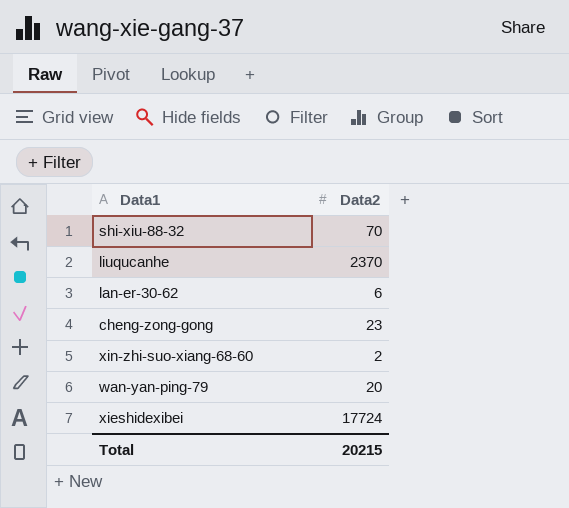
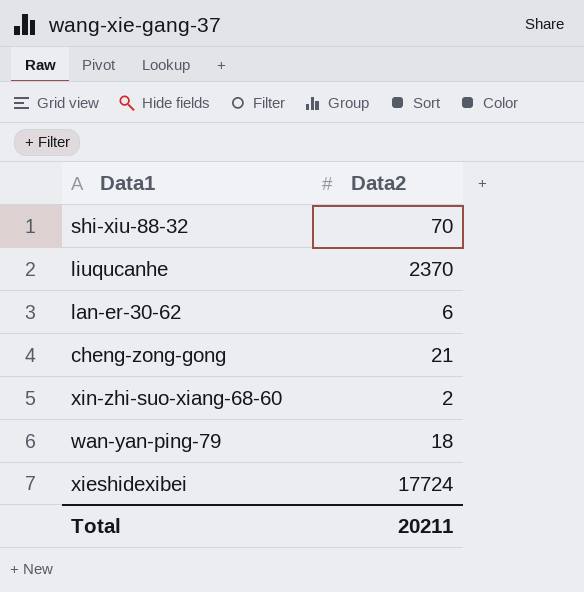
cheng-zong-gong | Data2: 23 -> 21
wan-yan-ping-79 | Data2: 20 -> 18
Total | Data2: 20215 -> 20211

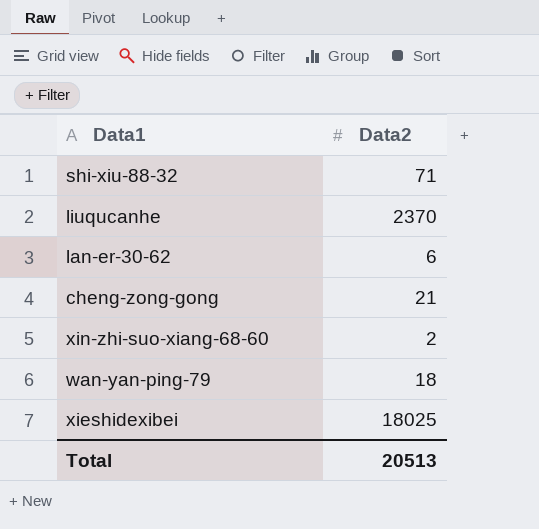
shi-xiu-88-32 | Data2: 70 -> 71
xieshidexibei | Data2: 17724 -> 18025
Total | Data2: 20211 -> 20513

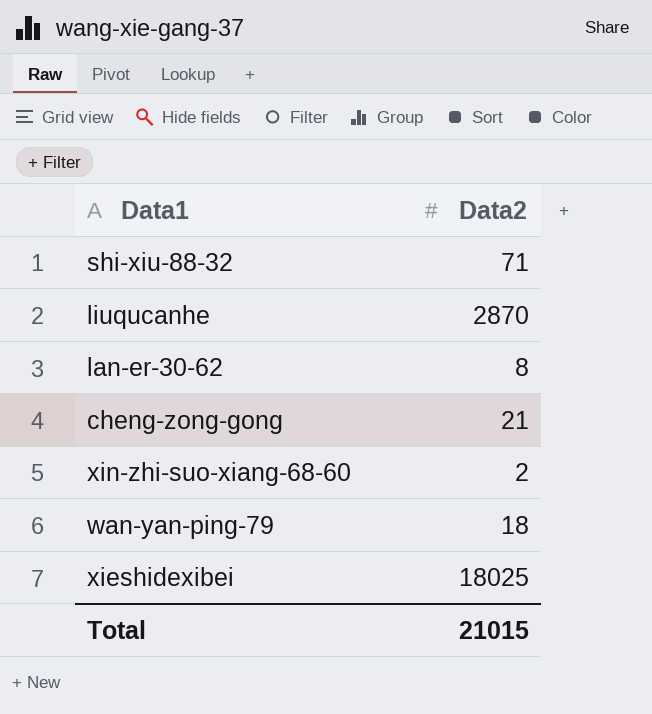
liuqucanhe | Data2: 2370 -> 2870
lan-er-30-62 | Data2: 6 -> 8
Total | Data2: 20513 -> 21015

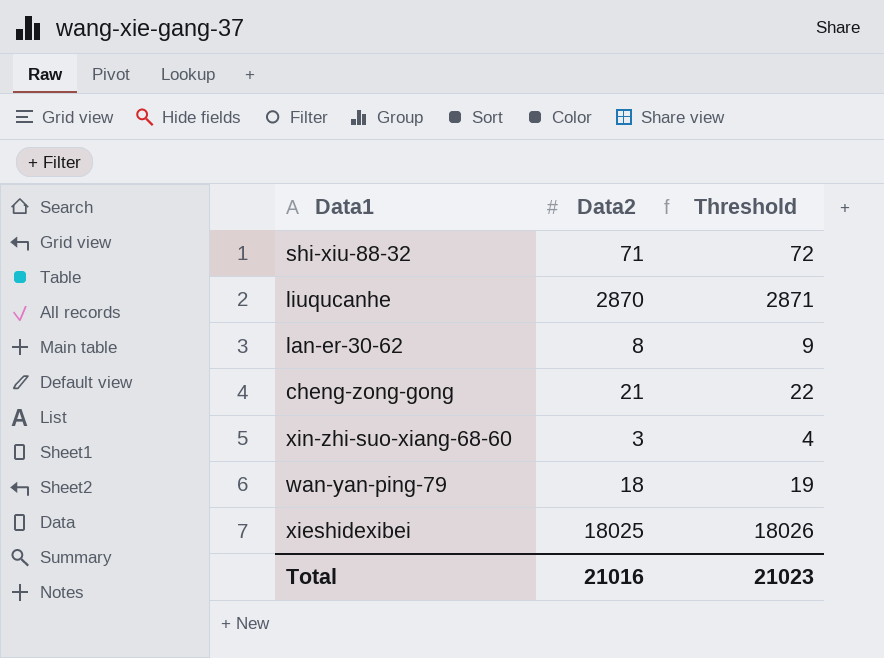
column Threshold | formula: none -> [Data2] + 1
xin-zhi-suo-xiang-68-60 | Data2: 2 -> 3
Total | Data2: 21015 -> 21016

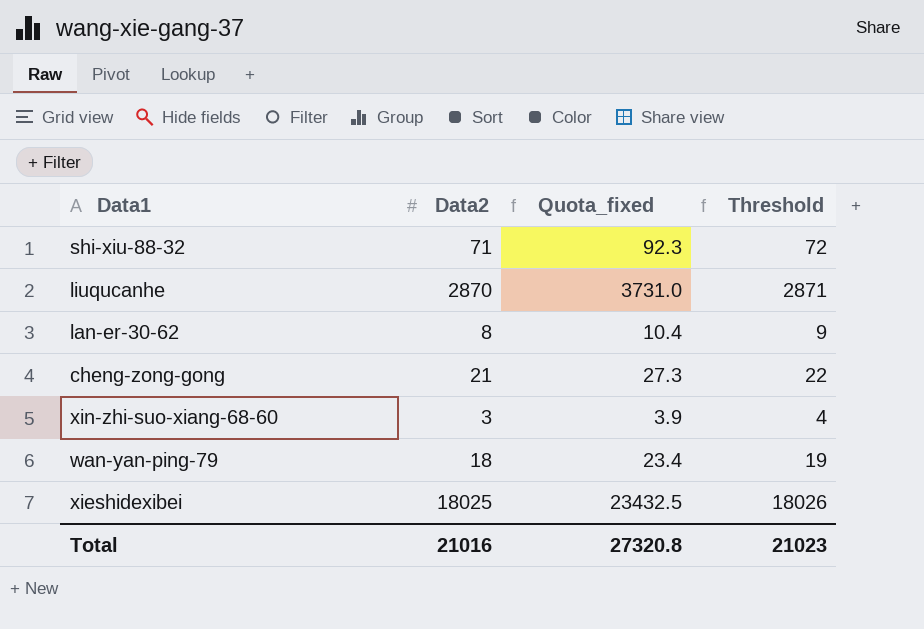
column Quota_fixed | formula: none -> [Data2] * 1.3

